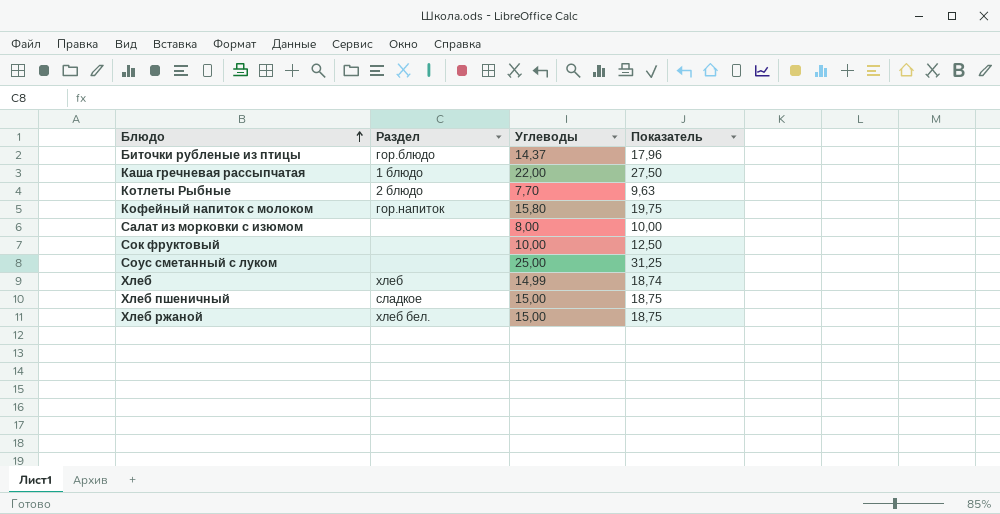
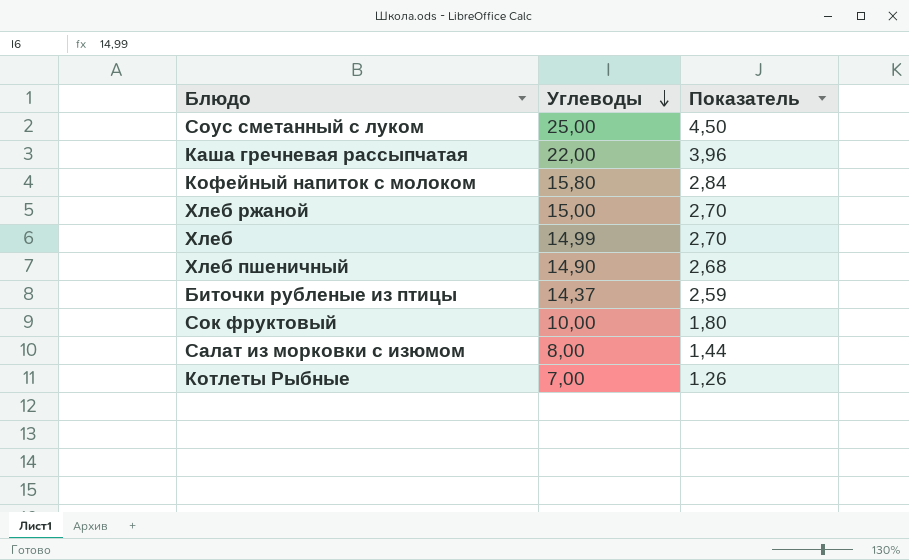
row order: Блюдо ascending -> Углеводы descending
column Раздел | position: 2 -> none
column Показатель | formula: [Углеводы] * 1,25 -> [Углеводы] * 0,18
Хлеб пшеничный | Углеводы: 15,00 -> 14,90
Котлеты Рыбные | Углеводы: 7,70 -> 7,00

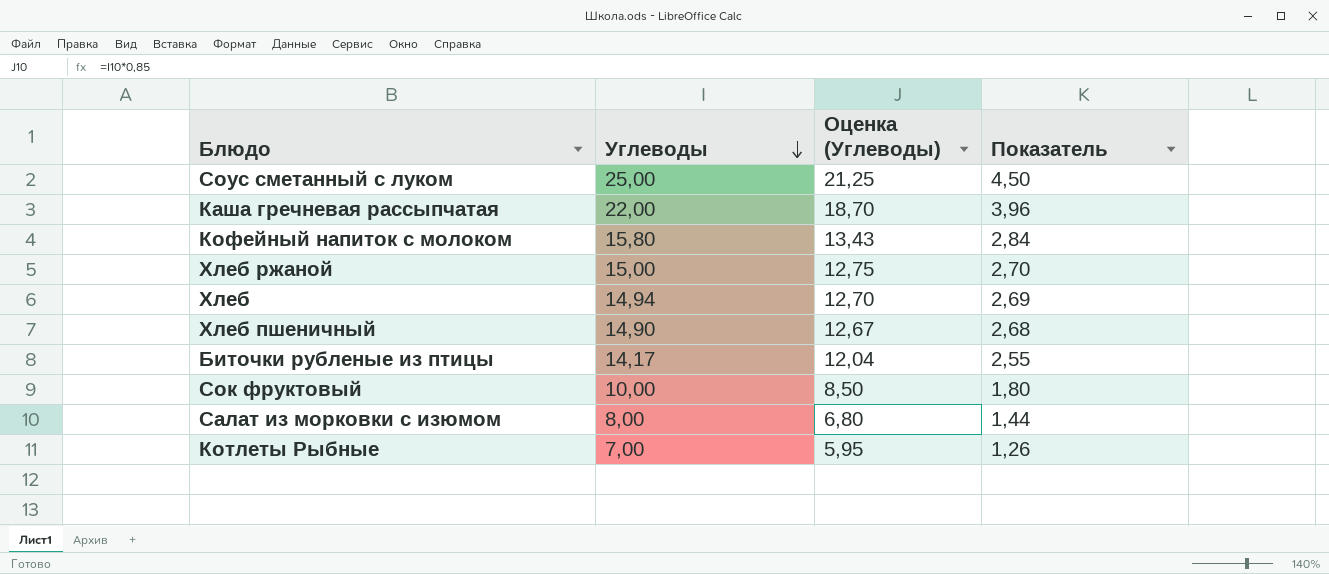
column Оценка (Углеводы) | formula: none -> [Углеводы] * 0,85
Хлеб | Углеводы: 14,99 -> 14,94
Хлеб | Показатель: 2,70 -> 2,69
Биточки рубленые из птицы | Углеводы: 14,37 -> 14,17
Биточки рубленые из птицы | Показатель: 2,59 -> 2,55

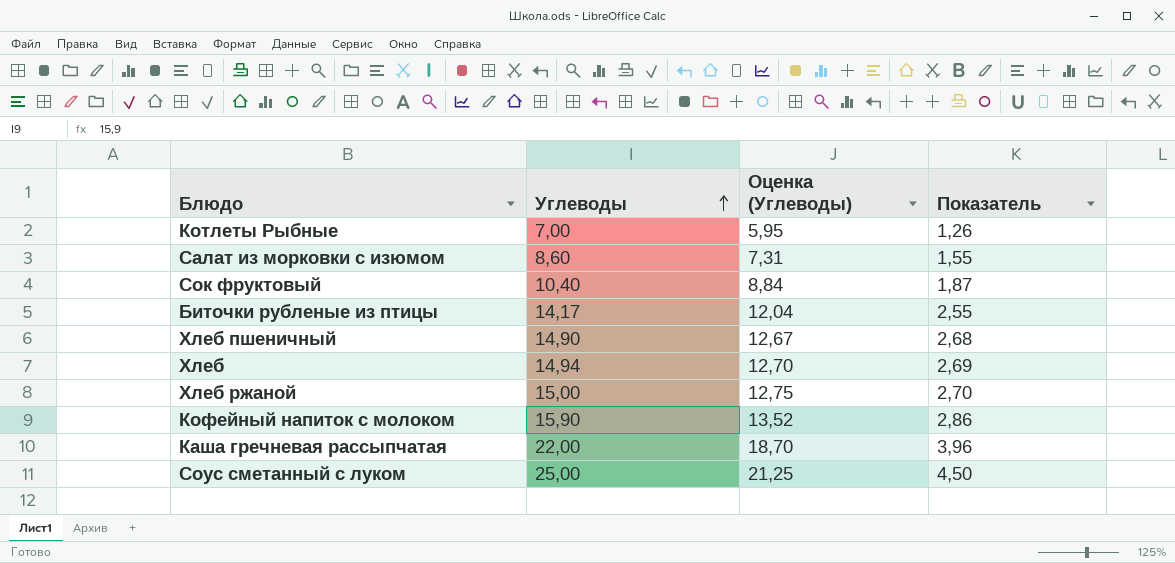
row order: Углеводы descending -> Углеводы ascending
Салат из морковки с изюмом | Углеводы: 8,00 -> 8,60
Салат из морковки с изюмом | Оценка (Углеводы): 6,80 -> 7,31
Салат из морковки с изюмом | Показатель: 1,44 -> 1,55
Сок фруктовый | Углеводы: 10,00 -> 10,40
Сок фруктовый | Оценка (Углеводы): 8,50 -> 8,84
Сок фруктовый | Показатель: 1,80 -> 1,87
Кофейный напиток с молоком | Углеводы: 15,80 -> 15,90
Кофейный напиток с молоком | Оценка (Углеводы): 13,43 -> 13,52
Кофейный напиток с молоком | Показатель: 2,84 -> 2,86

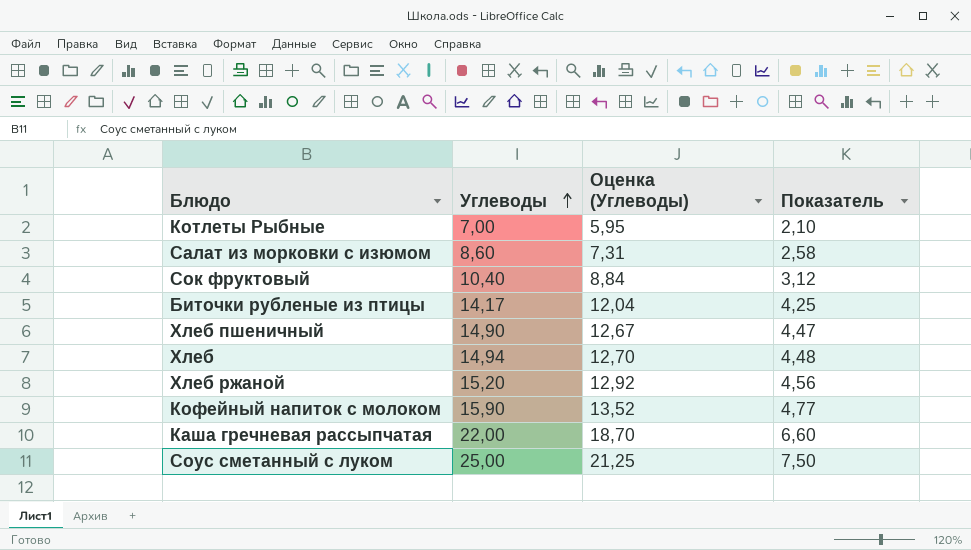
column Показатель | formula: [Углеводы] * 0,18 -> [Углеводы] * 0,3
Хлеб ржаной | Углеводы: 15,00 -> 15,20
Хлеб ржаной | Оценка (Углеводы): 12,75 -> 12,92

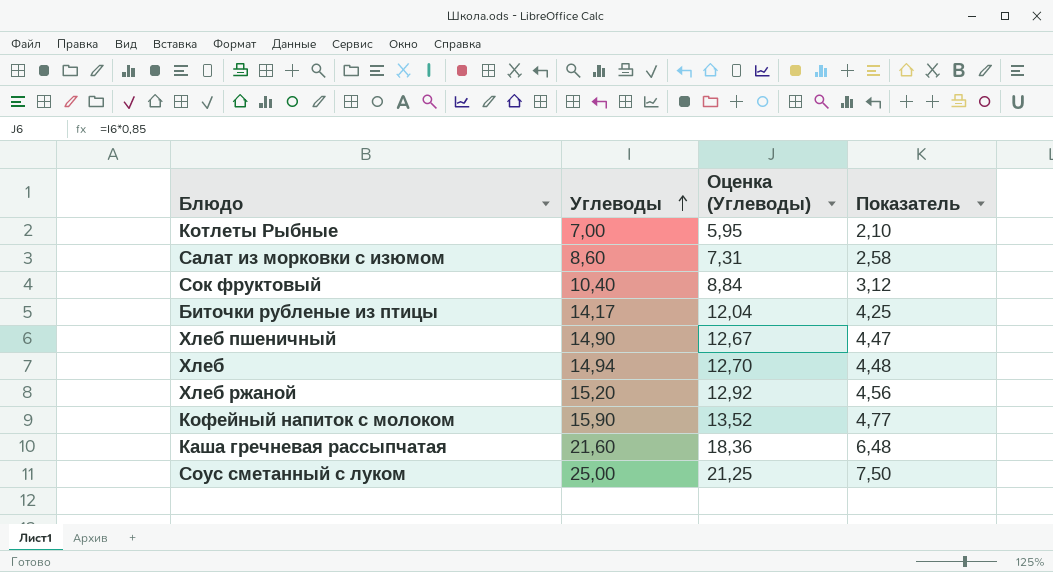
Каша гречневая рассыпчатая | Углеводы: 22,00 -> 21,60
Каша гречневая рассыпчатая | Оценка (Углеводы): 18,70 -> 18,36
Каша гречневая рассыпчатая | Показатель: 6,60 -> 6,48

